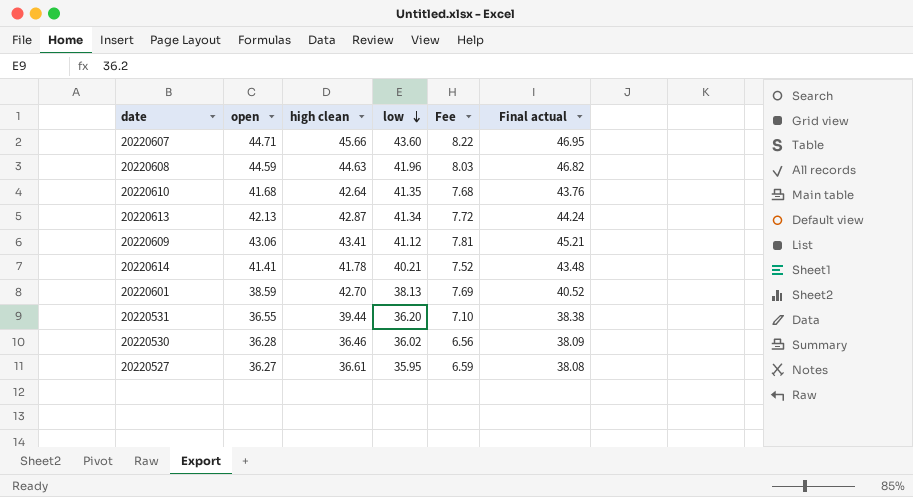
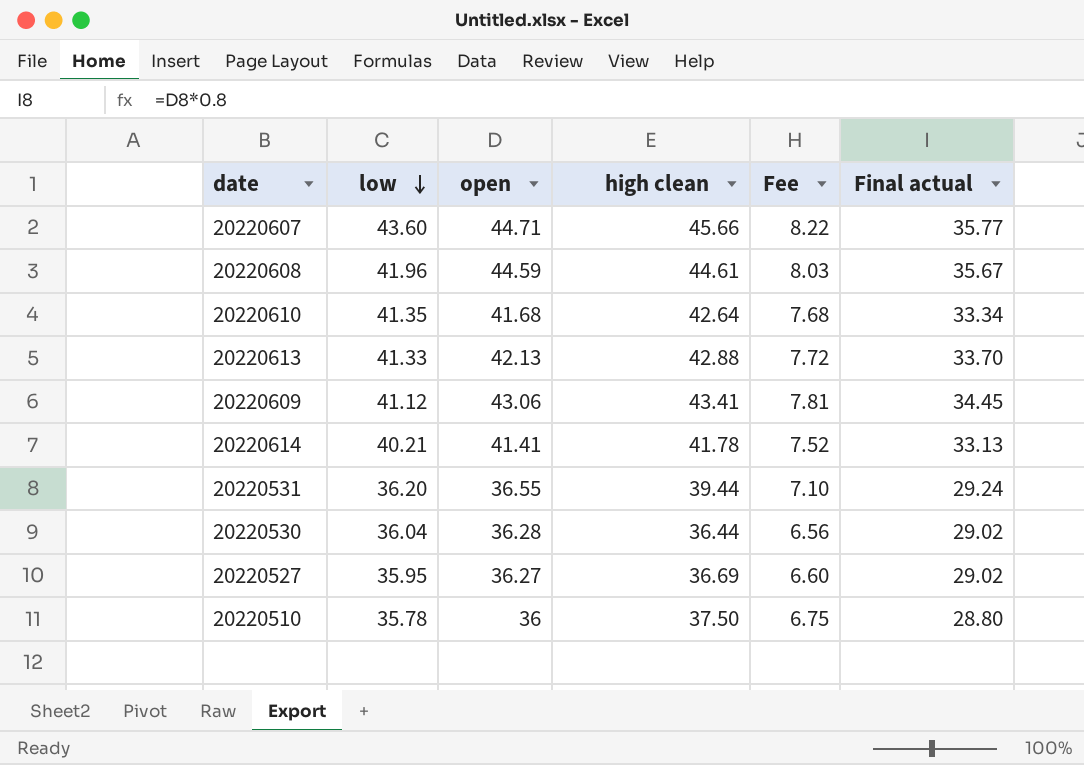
column low | position: 4 -> 2
column Final actual | formula: [open] * 1.05 -> [open] * 0.8
row 20220601: 38.59 | 42.70 | 38.13 | 7.69 | 40.52 -> none
20220608 | high clean: 44.63 -> 44.61
20220613 | low: 41.34 -> 41.33
20220613 | high clean: 42.87 -> 42.88
20220530 | low: 36.02 -> 36.04
20220530 | high clean: 36.46 -> 36.44
20220527 | high clean: 36.61 -> 36.69
20220527 | Fee: 6.59 -> 6.60
row 20220510: none -> 35.78 | 36 | 37.50 | 6.75 | 28.80

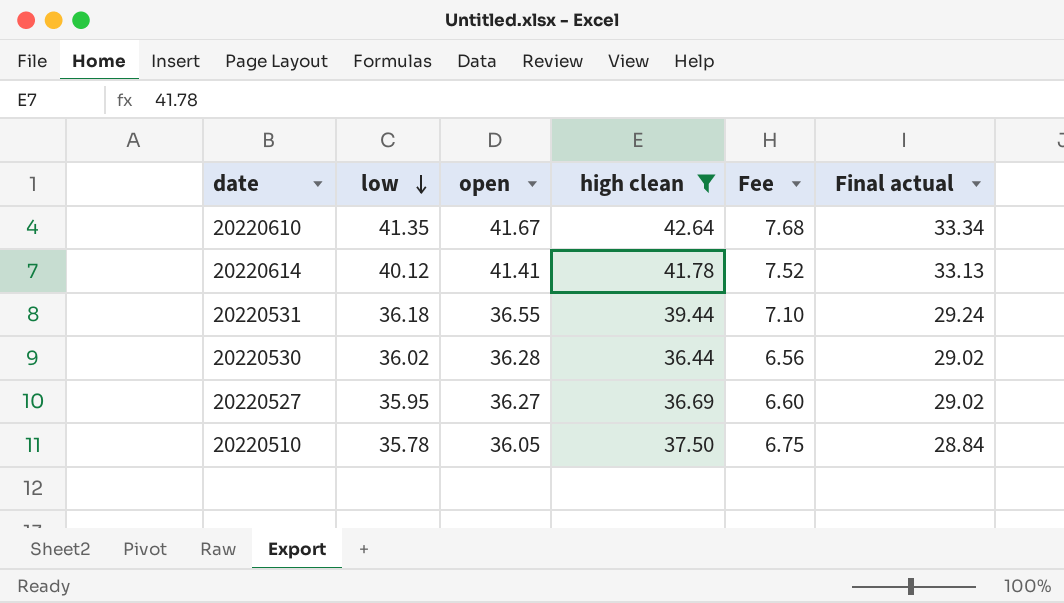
filter: none -> high clean <= 42.64
20220610 | open: 41.68 -> 41.67
20220614 | low: 40.21 -> 40.12
20220531 | low: 36.20 -> 36.18
20220530 | low: 36.04 -> 36.02
20220510 | open: 36 -> 36.05
20220510 | Final actual: 28.80 -> 28.84

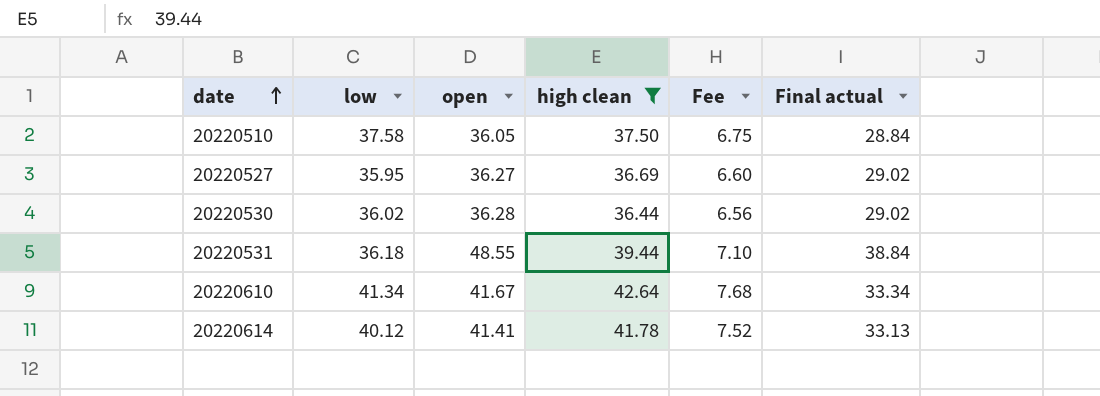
row order: low descending -> date ascending
20220510 | low: 35.78 -> 37.58
20220531 | open: 36.55 -> 48.55
20220531 | Final actual: 29.24 -> 38.84
20220610 | low: 41.35 -> 41.34

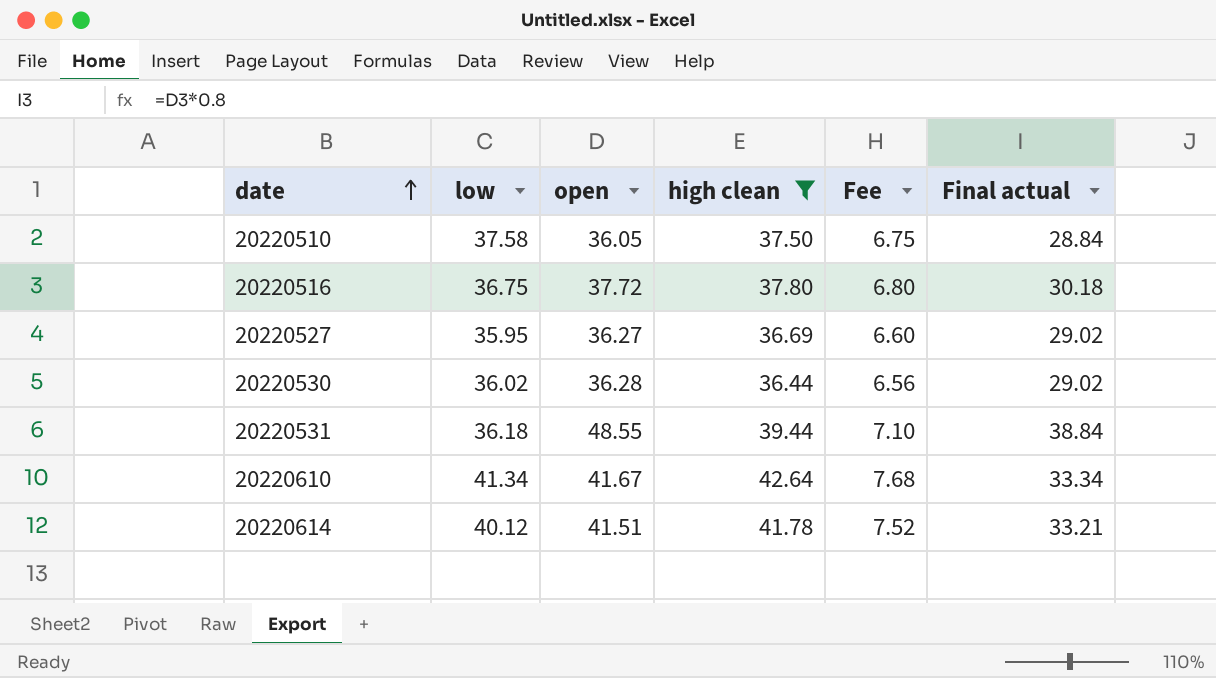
row 20220516: none -> 36.75 | 37.72 | 37.80 | 6.80 | 30.18
20220614 | open: 41.41 -> 41.51
20220614 | Final actual: 33.13 -> 33.21

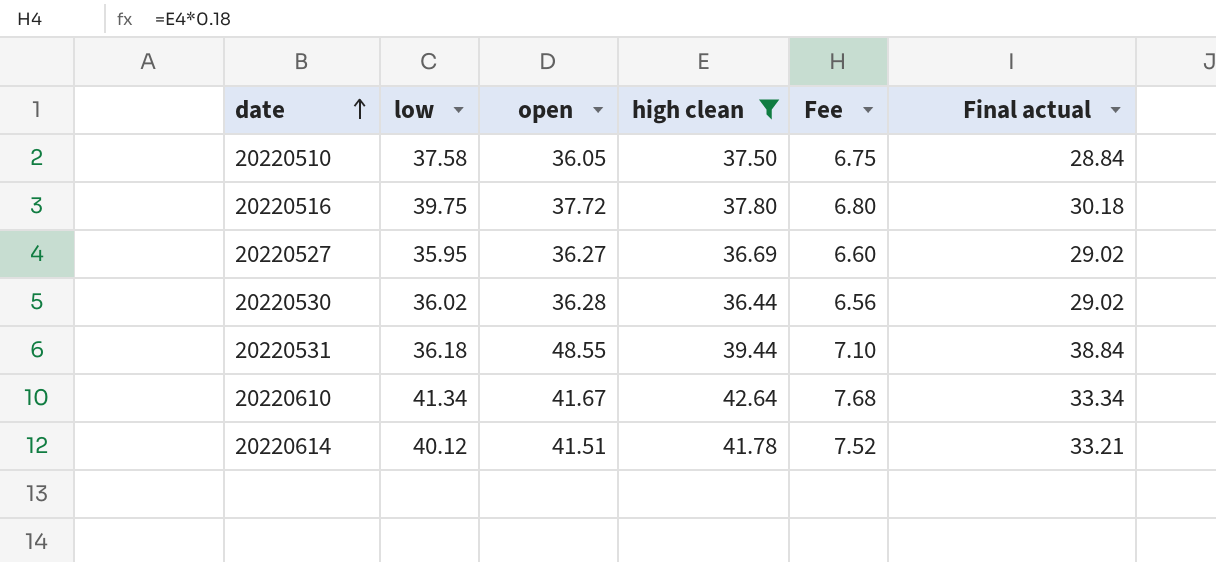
20220516 | low: 36.75 -> 39.75

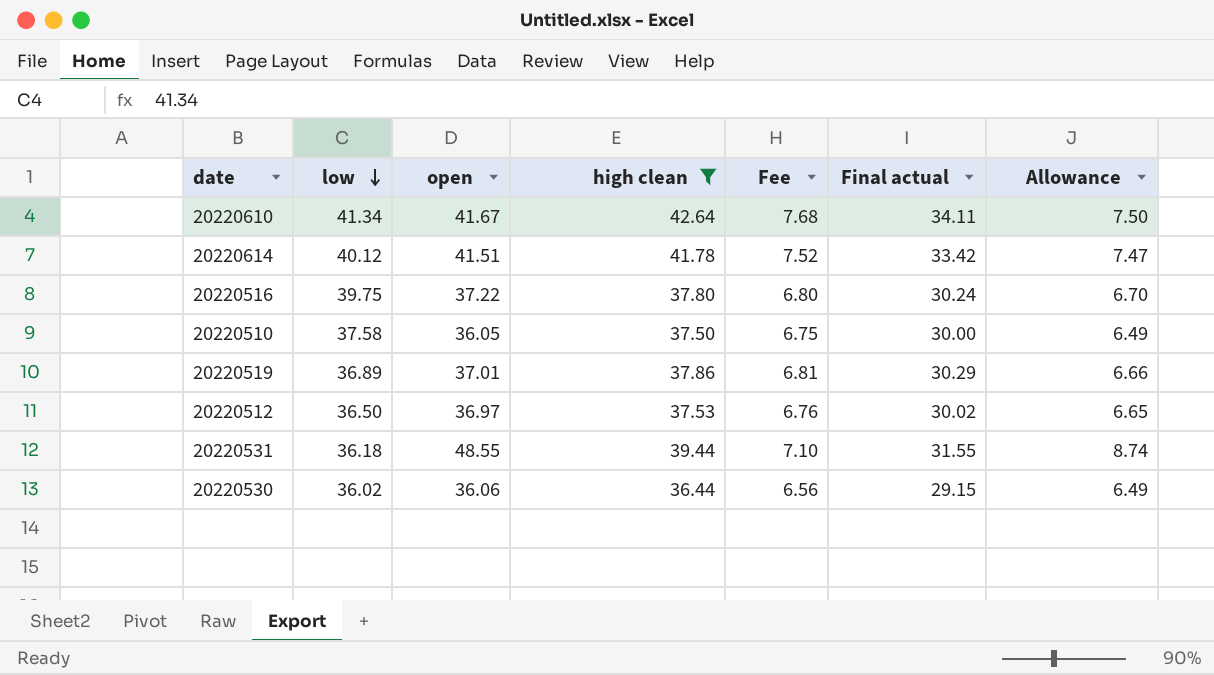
row order: date ascending -> low descending
column Final actual | formula: [open] * 0.8 -> [high clean] * 0.8
column Allowance | formula: none -> [open] * 0.18
row 20220527: 35.95 | 36.27 | 36.69 | 6.60 | 29.02 -> none
20220516 | open: 37.72 -> 37.22
row 20220519: none -> 36.89 | 37.01 | 37.86 | 6.81 | 30.29 | 6.66
row 20220512: none -> 36.50 | 36.97 | 37.53 | 6.76 | 30.02 | 6.65
20220530 | open: 36.28 -> 36.06

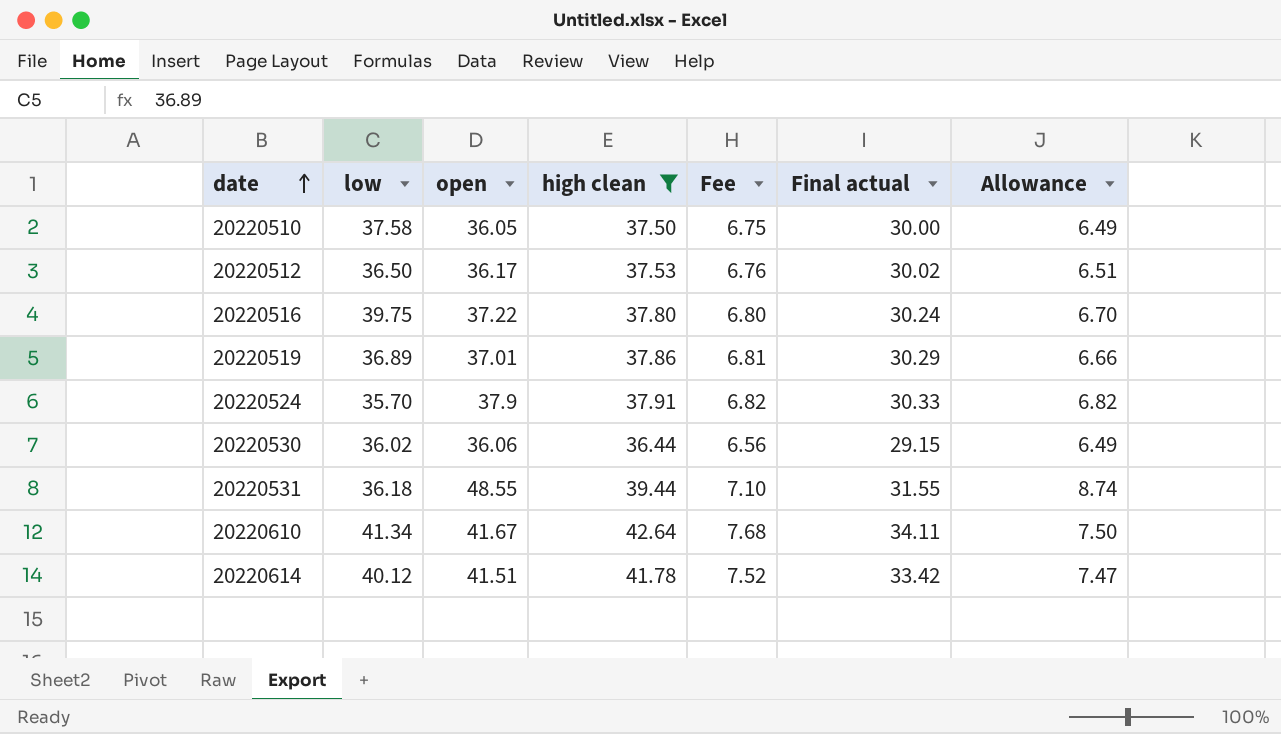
row order: low descending -> date ascending
20220512 | open: 36.97 -> 36.17
20220512 | Allowance: 6.65 -> 6.51
row 20220524: none -> 35.70 | 37.9 | 37.91 | 6.82 | 30.33 | 6.82

